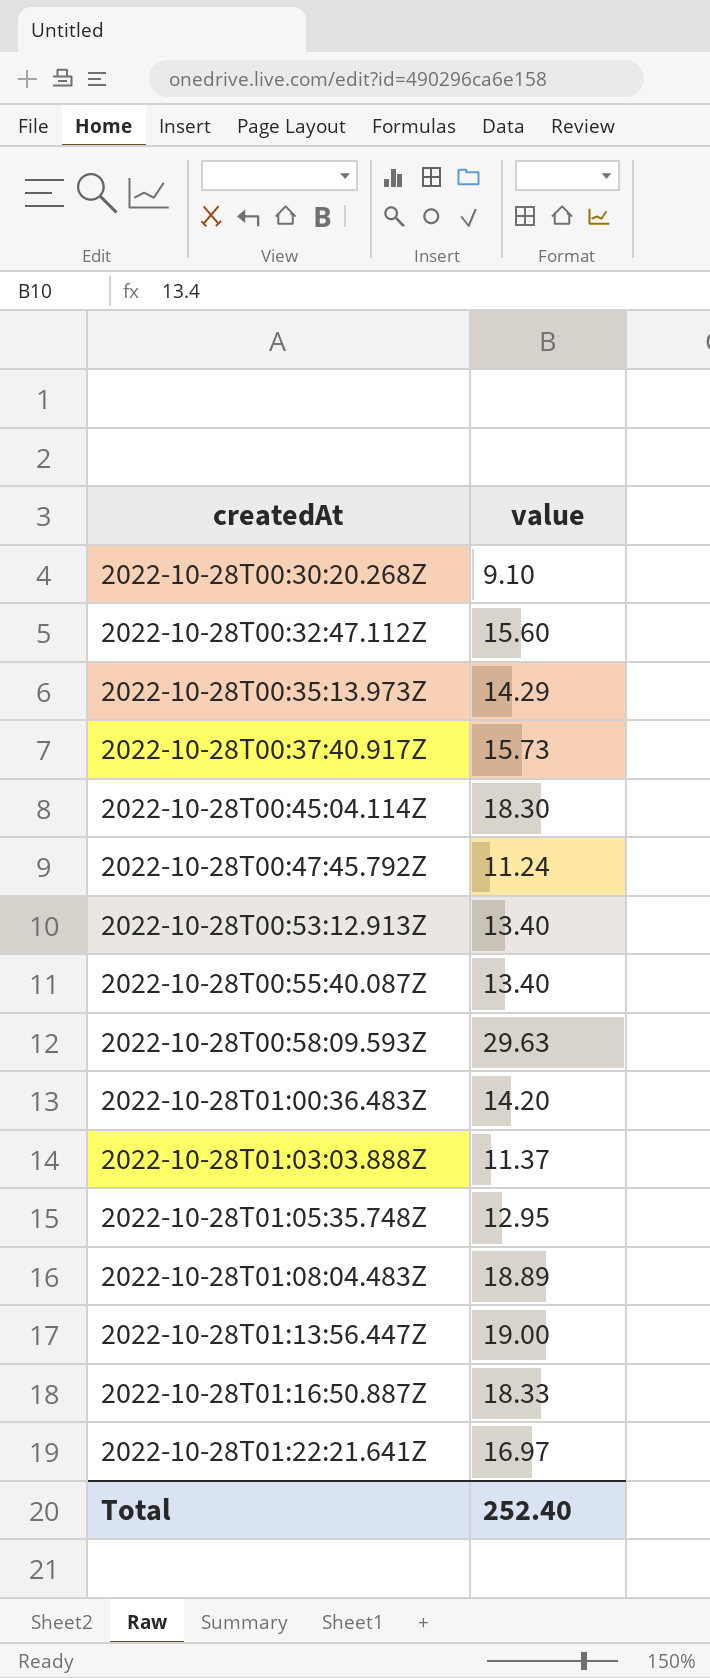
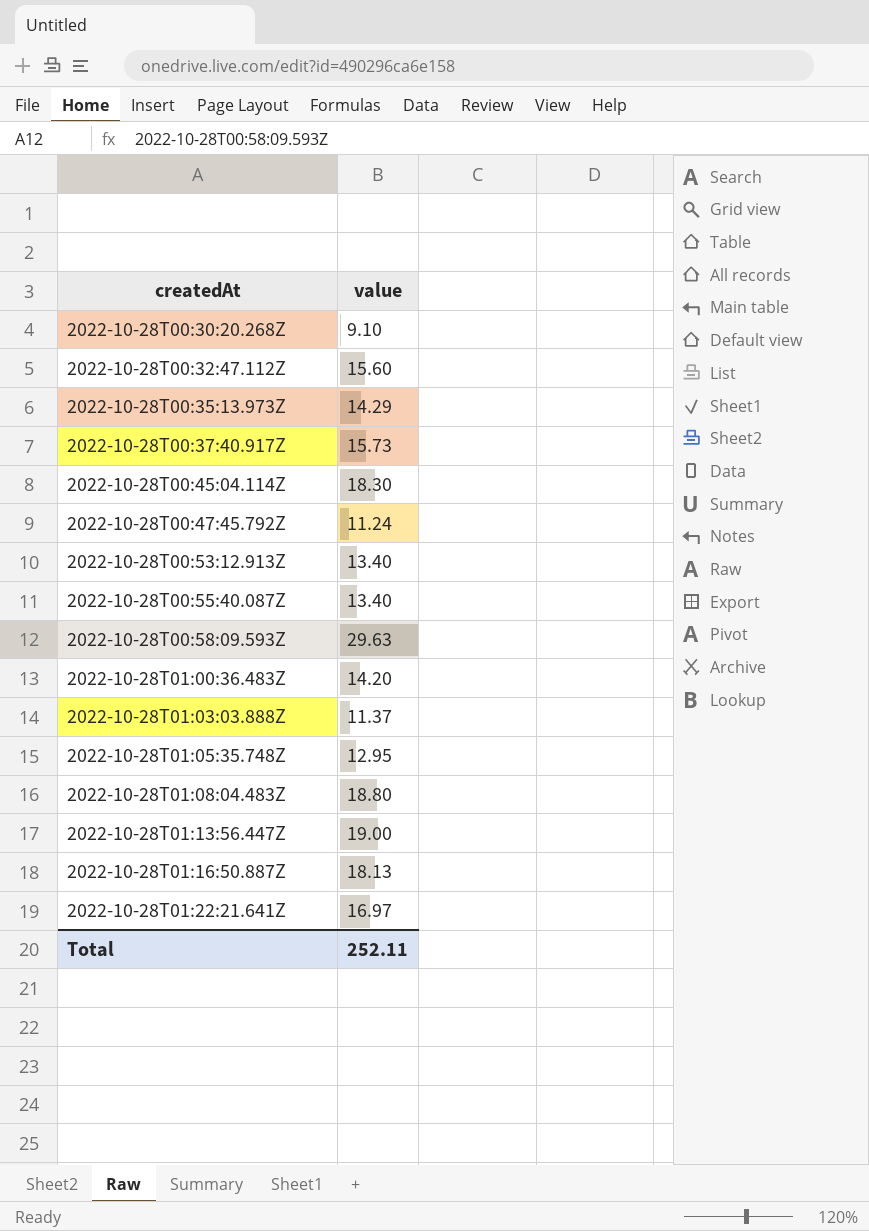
2022-10-28T01:08:04.483Z | value: 18.89 -> 18.80
2022-10-28T01:16:50.887Z | value: 18.33 -> 18.13
Total | value: 252.40 -> 252.11

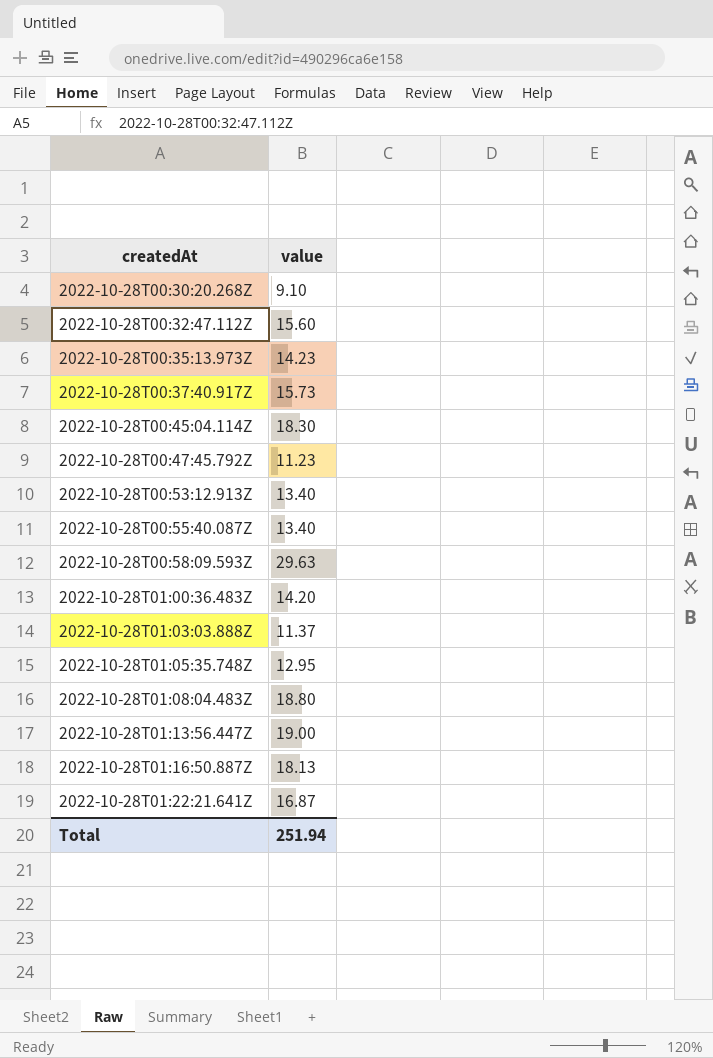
2022-10-28T00:35:13.973Z | value: 14.29 -> 14.23
2022-10-28T00:47:45.792Z | value: 11.24 -> 11.23
2022-10-28T01:22:21.641Z | value: 16.97 -> 16.87
Total | value: 252.11 -> 251.94

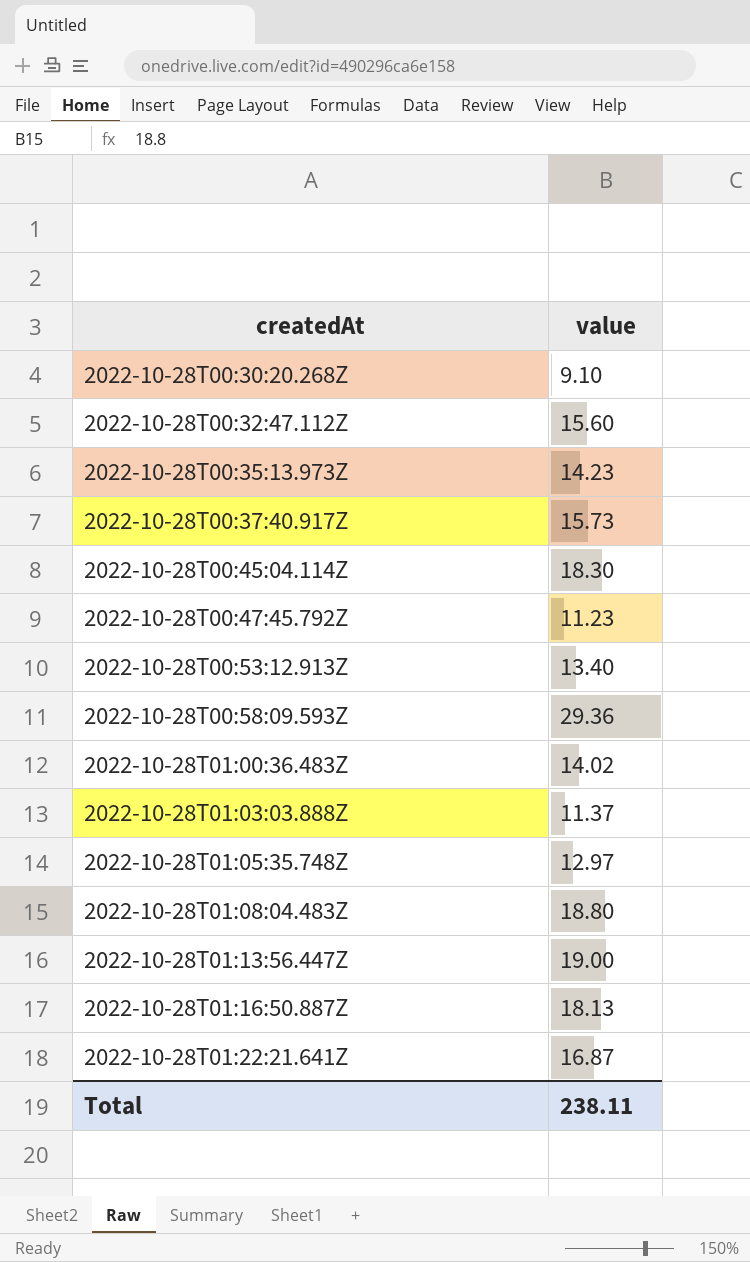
row 2022-10-28T00:55:40.087Z: 13.40 -> none
2022-10-28T00:58:09.593Z | value: 29.63 -> 29.36
2022-10-28T01:00:36.483Z | value: 14.20 -> 14.02
2022-10-28T01:05:35.748Z | value: 12.95 -> 12.97
Total | value: 251.94 -> 238.11

